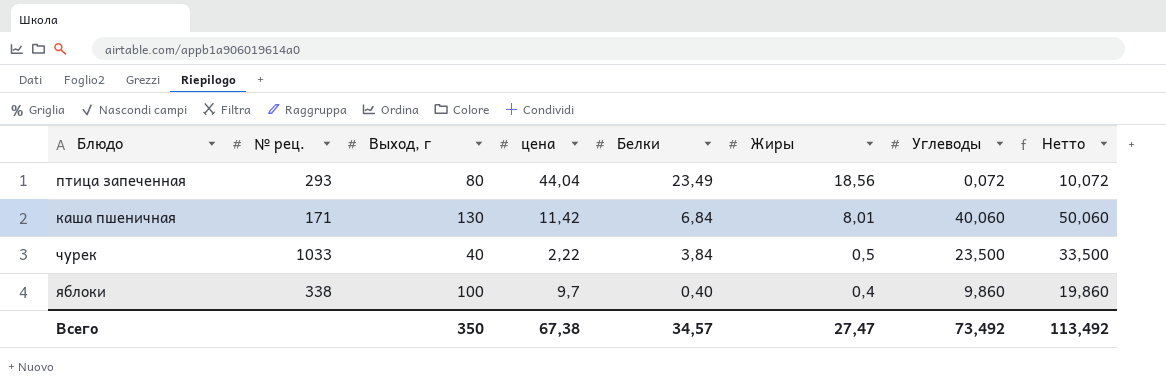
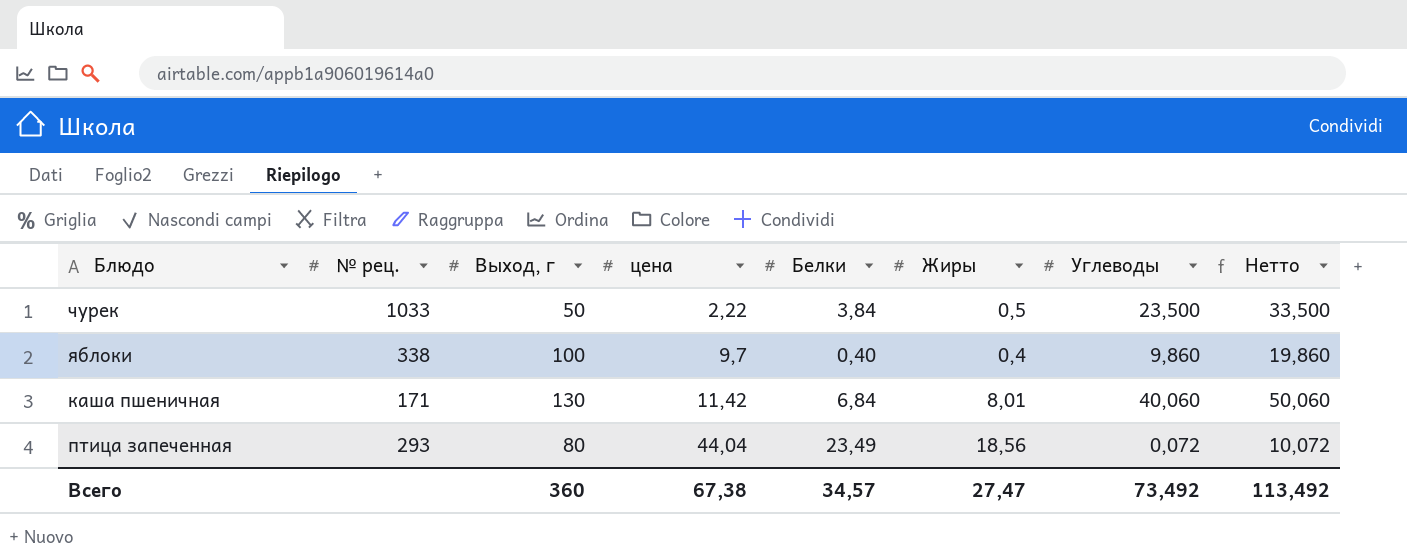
row order: Белки descending -> цена ascending
чурек | Выход, г: 40 -> 50
Всего | Выход, г: 350 -> 360

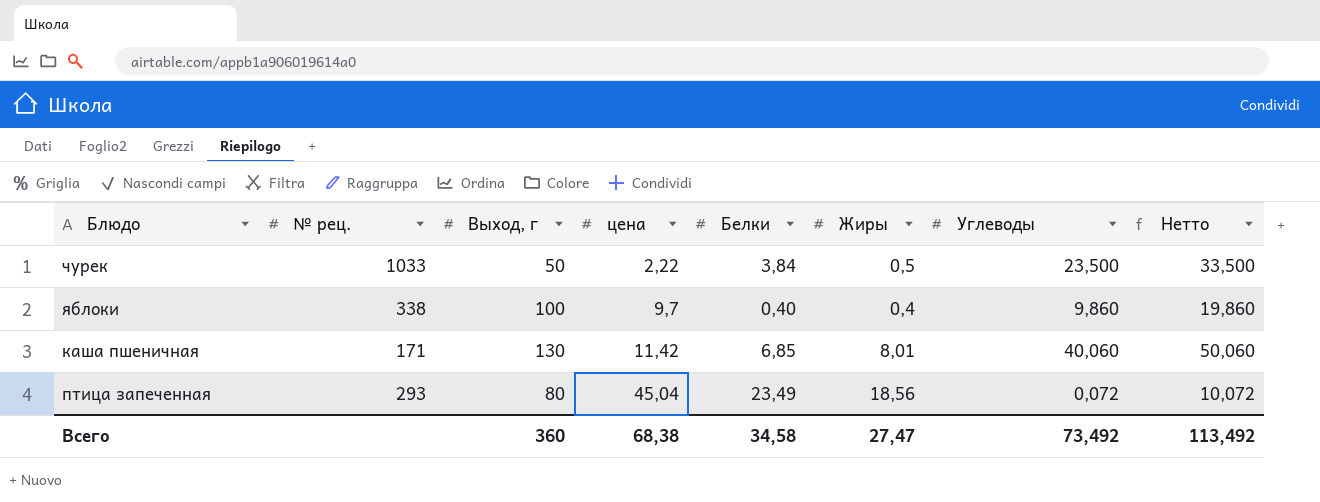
каша пшеничная | Белки: 6,84 -> 6,85
птица запеченная | цена: 44,04 -> 45,04
Всего | цена: 67,38 -> 68,38
Всего | Белки: 34,57 -> 34,58

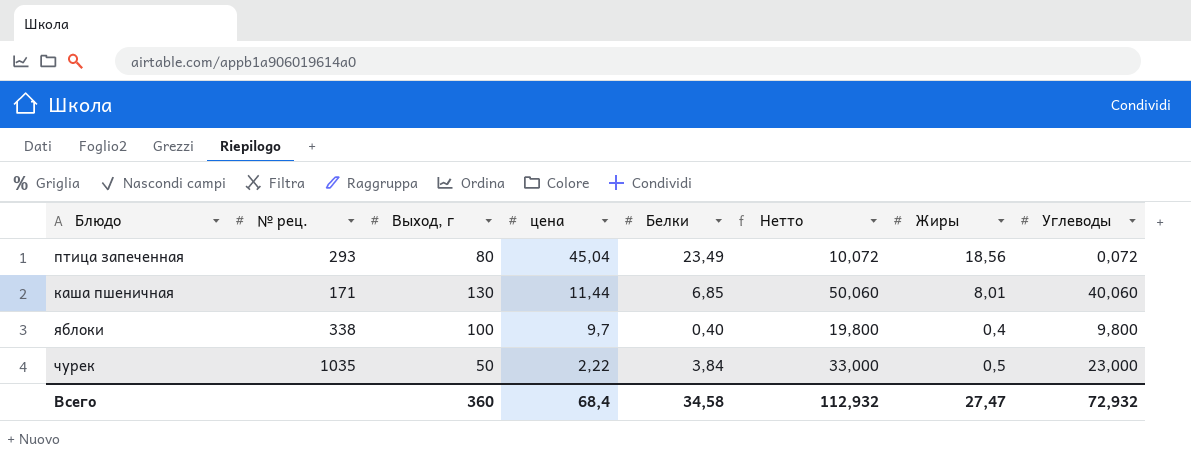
row order: цена ascending -> цена descending
column Нетто | position: 8 -> 6
каша пшеничная | цена: 11,42 -> 11,44
яблоки | Нетто: 19,860 -> 19,800
яблоки | Углеводы: 9,860 -> 9,800
чурек | № рец.: 1033 -> 1035
чурек | Нетто: 33,500 -> 33,000
чурек | Углеводы: 23,500 -> 23,000
Всего | цена: 68,38 -> 68,4
Всего | Нетто: 113,492 -> 112,932
Всего | Углеводы: 73,492 -> 72,932

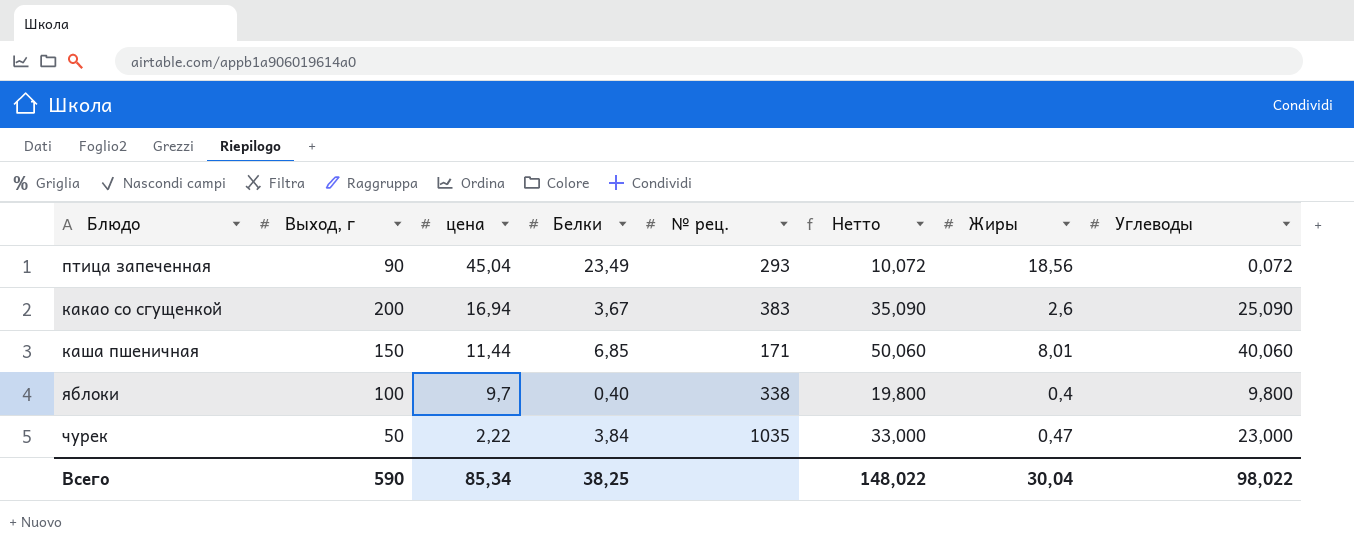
column № рец. | position: 2 -> 5
птица запеченная | Выход, г: 80 -> 90
row какао со сгущенкой: none -> 200 | 16,94 | 3,67 | 383 | 35,090 | 2,6 | 25,090
каша пшеничная | Выход, г: 130 -> 150
чурек | Жиры: 0,5 -> 0,47
Всего | Выход, г: 360 -> 590
Всего | цена: 68,4 -> 85,34
Всего | Белки: 34,58 -> 38,25
Всего | Нетто: 112,932 -> 148,022
Всего | Жиры: 27,47 -> 30,04
Всего | Углеводы: 72,932 -> 98,022

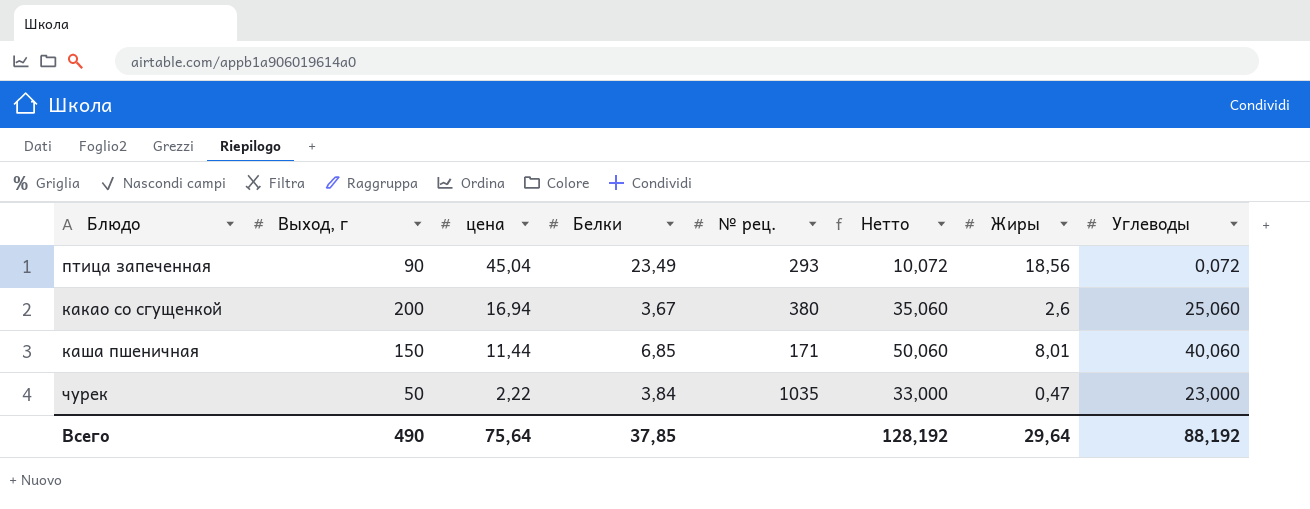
row яблоки: 100 | 9,7 | 0,40 | 338 | 19,800 | 0,4 | 9,800 -> none
какао со сгущенкой | № рец.: 383 -> 380
какао со сгущенкой | Нетто: 35,090 -> 35,060
какао со сгущенкой | Углеводы: 25,090 -> 25,060
Всего | Выход, г: 590 -> 490
Всего | цена: 85,34 -> 75,64
Всего | Белки: 38,25 -> 37,85
Всего | Нетто: 148,022 -> 128,192
Всего | Жиры: 30,04 -> 29,64
Всего | Углеводы: 98,022 -> 88,192

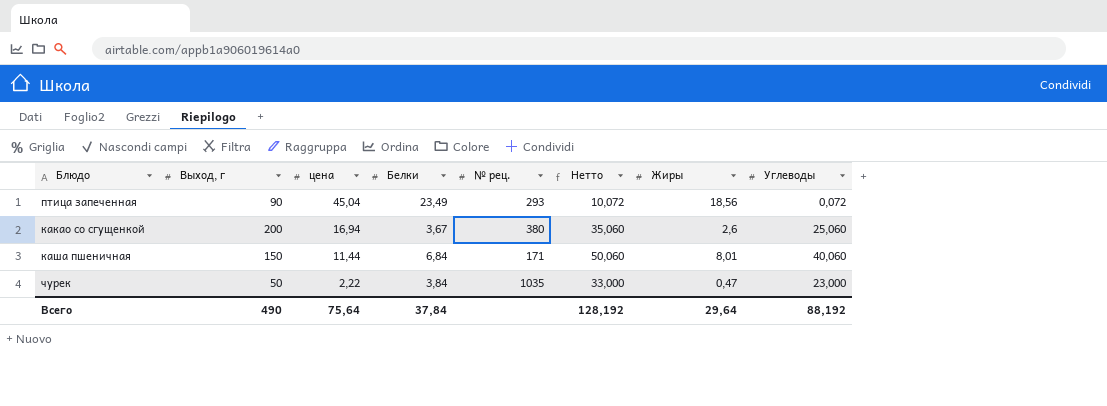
каша пшеничная | Белки: 6,85 -> 6,84
Всего | Белки: 37,85 -> 37,84

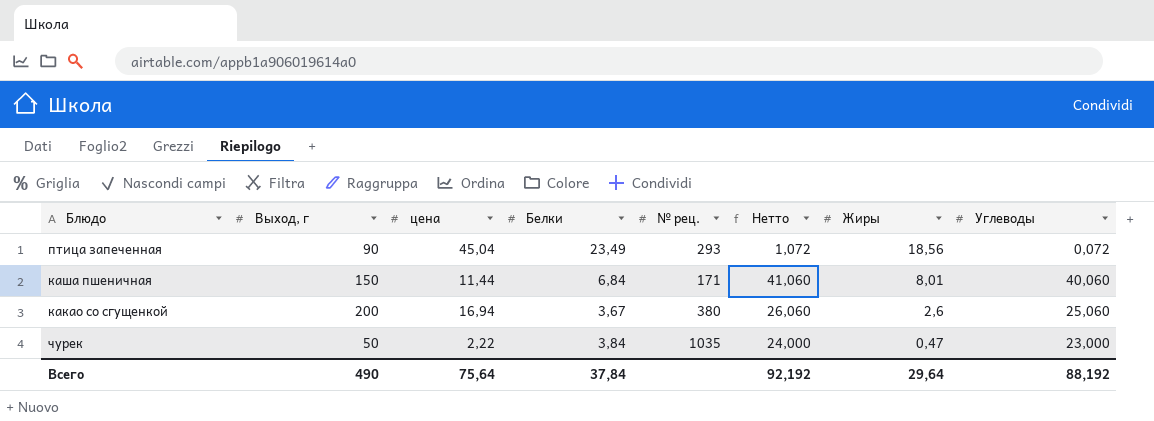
row order: цена descending -> Жиры descending
column Нетто | formula: [Углеводы] + 10 -> [Углеводы] + 1
Всего | Нетто: 128,192 -> 92,192

